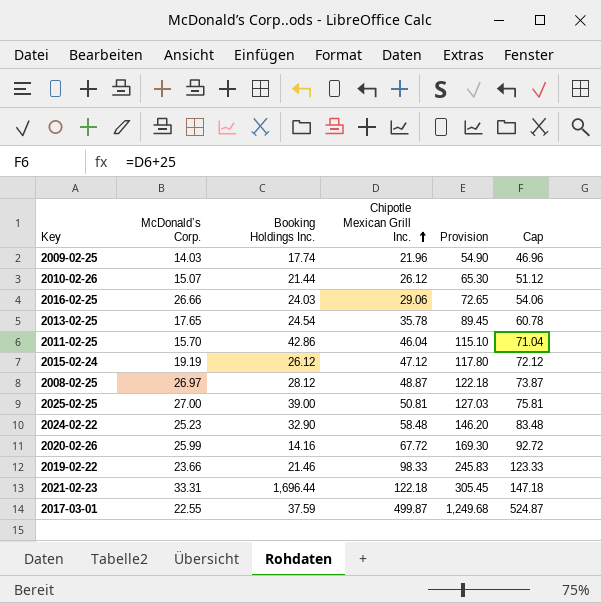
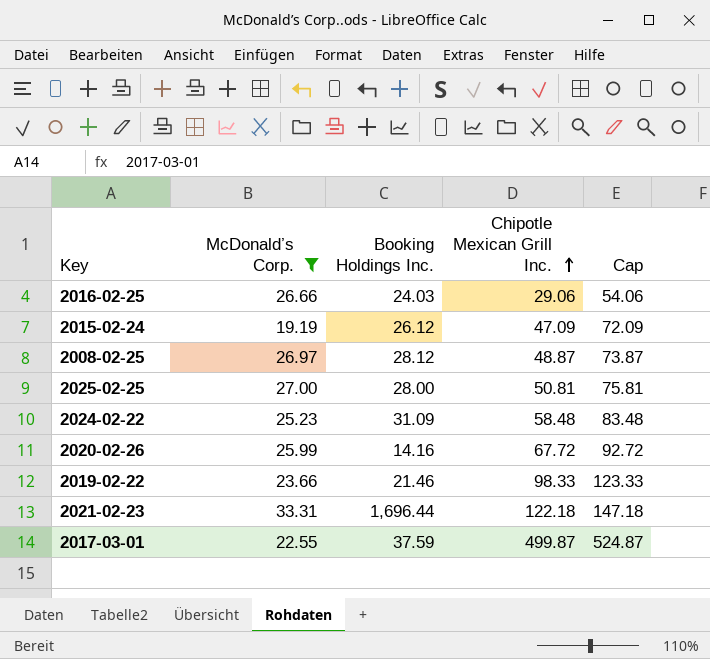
filter: none -> McDonald’s Corp. >= 19.19
column Provision | formula: [Chipotle Mexican Grill Inc.] * 2.5 -> none
2015-02-24 | Chipotle Mexican Grill Inc.: 47.12 -> 47.09
2015-02-24 | Cap: 72.12 -> 72.09
2025-02-25 | Booking Holdings Inc.: 39.00 -> 28.00
2024-02-22 | Booking Holdings Inc.: 32.90 -> 31.09

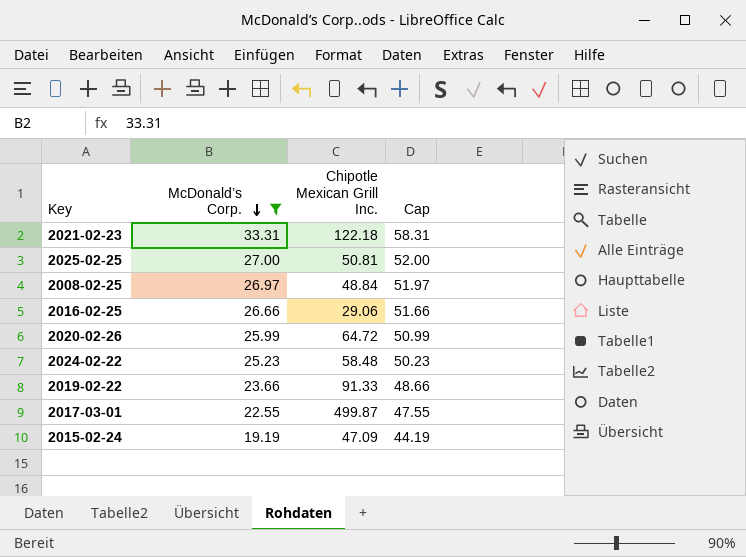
row order: Chipotle Mexican Grill Inc. ascending -> McDonald’s Corp. descending
column Booking Holdings Inc. | position: 3 -> none
column Cap | formula: [Chipotle Mexican Grill Inc.] + 25 -> [McDonald’s Corp.] + 25
2008-02-25 | Chipotle Mexican Grill Inc.: 48.87 -> 48.84
2020-02-26 | Chipotle Mexican Grill Inc.: 67.72 -> 64.72
2019-02-22 | Chipotle Mexican Grill Inc.: 98.33 -> 91.33

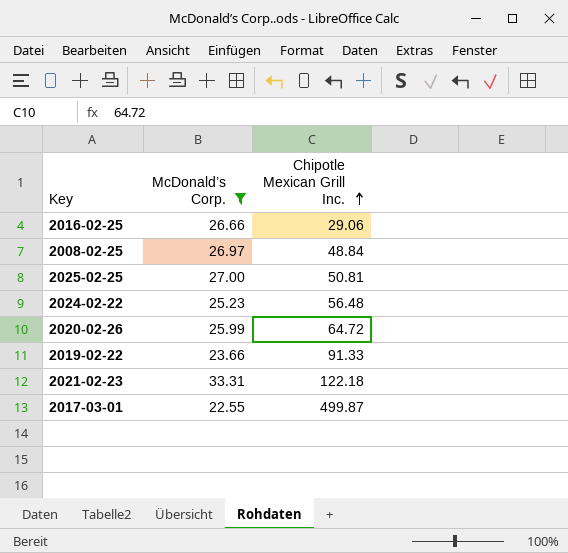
row order: McDonald’s Corp. descending -> Chipotle Mexican Grill Inc. ascending
column Cap | formula: [McDonald’s Corp.] + 25 -> none
row 2015-02-24: 19.19 | 47.09 | 44.19 -> none
2024-02-22 | Chipotle Mexican Grill Inc.: 58.48 -> 56.48

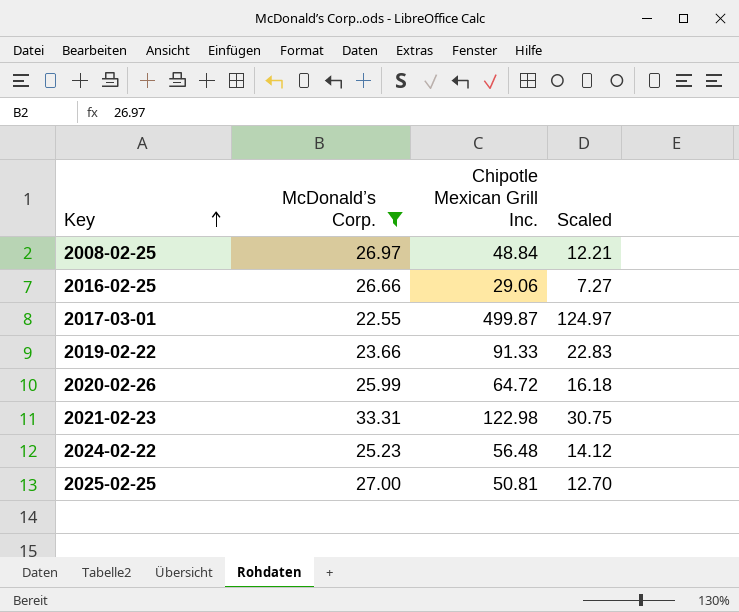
row order: Chipotle Mexican Grill Inc. ascending -> Key ascending
column Scaled | formula: none -> [Chipotle Mexican Grill Inc.] * 0.25
2021-02-23 | Chipotle Mexican Grill Inc.: 122.18 -> 122.98

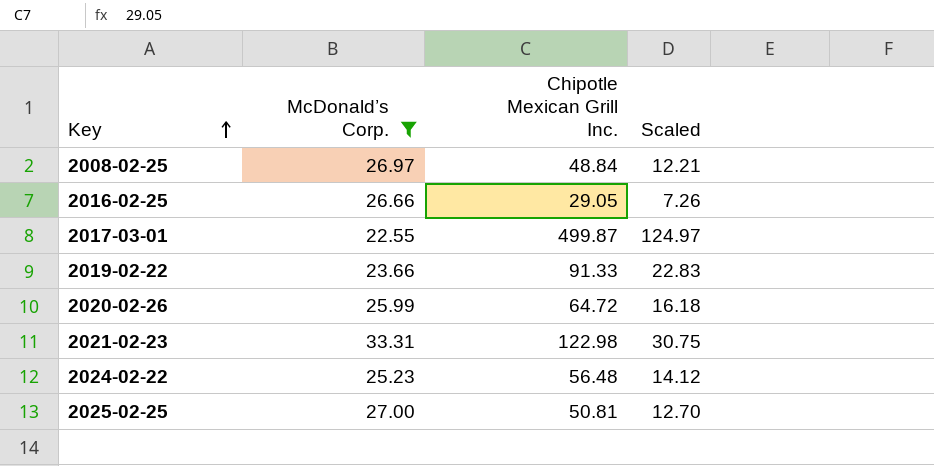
2016-02-25 | Chipotle Mexican Grill Inc.: 29.06 -> 29.05
2016-02-25 | Scaled: 7.27 -> 7.26

